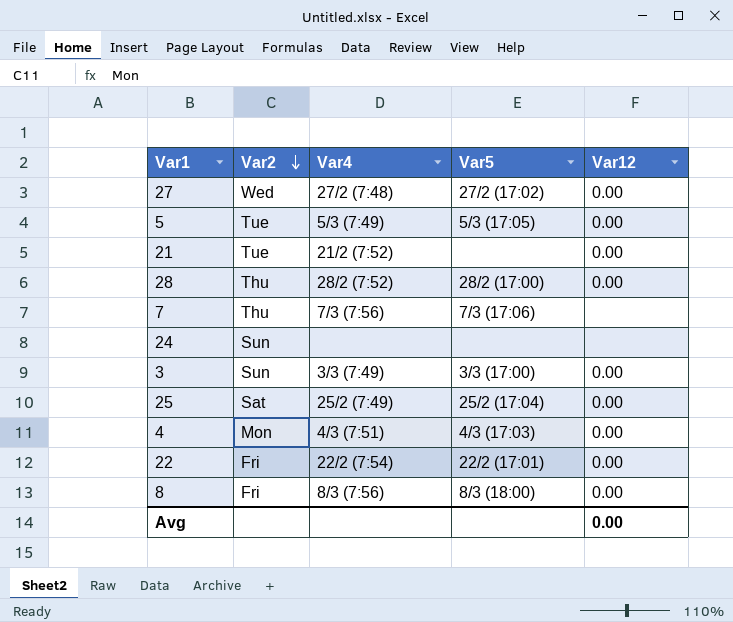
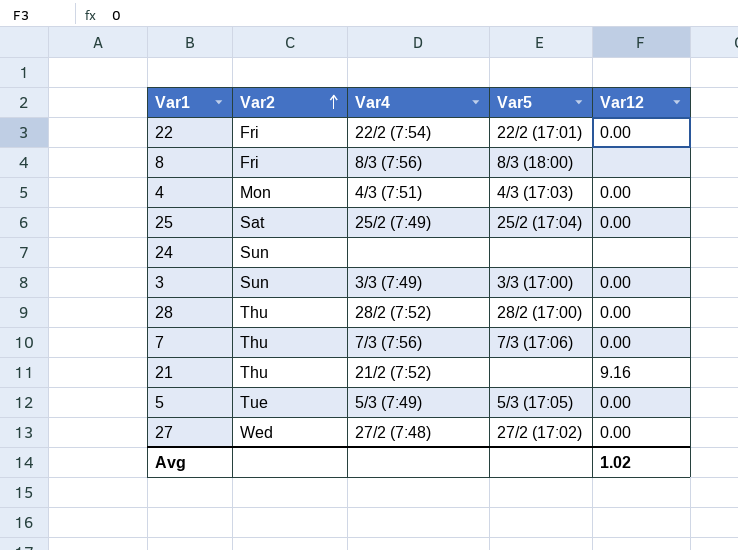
row order: Var2 descending -> Var2 ascending
8 | Var12: 0.00 -> none
7 | Var12: none -> 0.00
21 | Var2: Tue -> Thu
21 | Var12: 0.00 -> 9.16
Avg | Var12: 0.00 -> 1.02

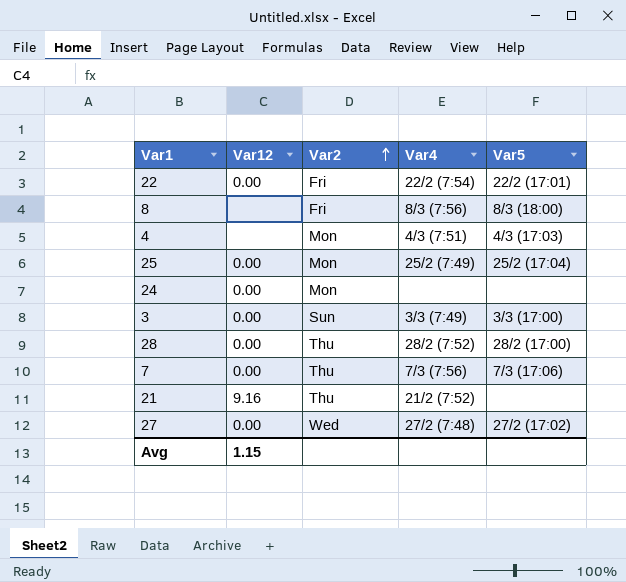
column Var12 | position: 5 -> 2
row 5: Tue | 5/3 (7:49) | 5/3 (17:05) | 0.00 -> none
4 | Var12: 0.00 -> none
25 | Var2: Sat -> Mon
24 | Var12: none -> 0.00
24 | Var2: Sun -> Mon
Avg | Var12: 1.02 -> 1.15

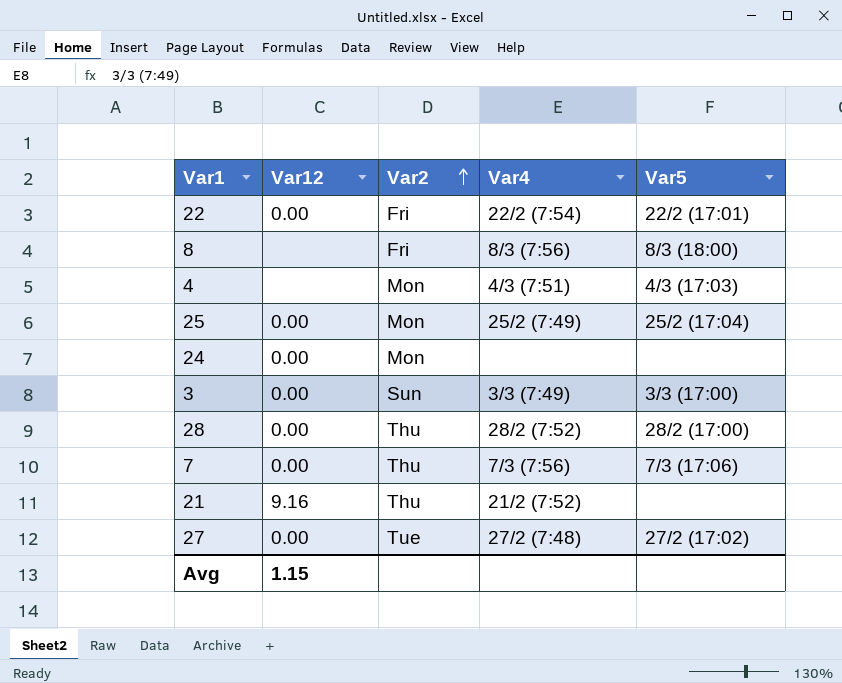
27 | Var2: Wed -> Tue

